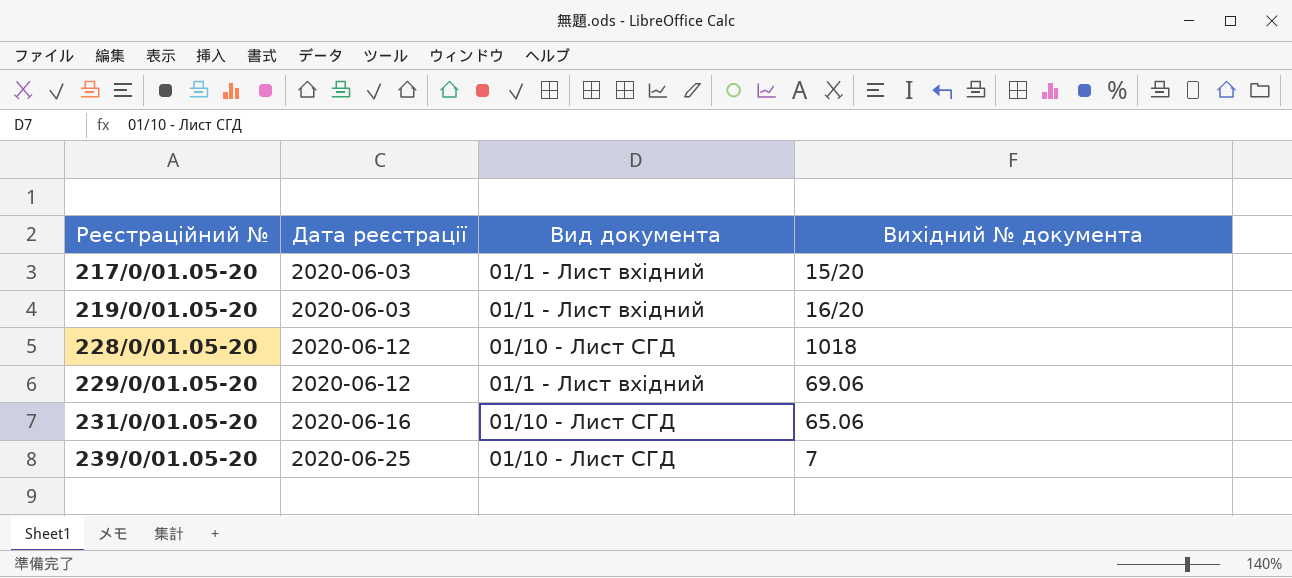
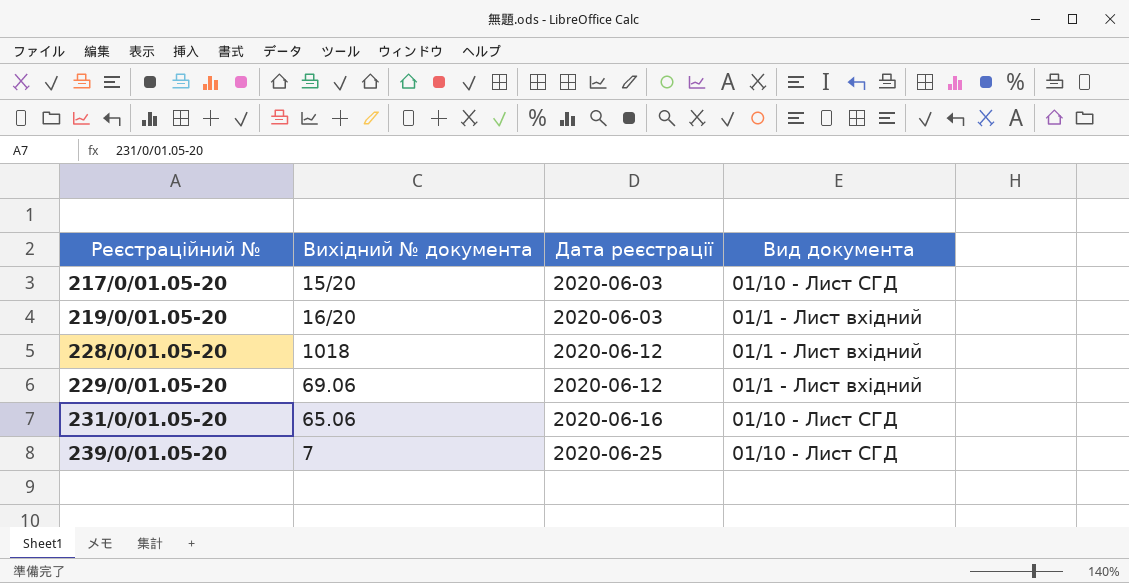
column Вихідний № документа | position: 4 -> 2
217/0/01.05-20 | Вид документа: 01/1 - Лист вхідний -> 01/10 - Лист СГД
228/0/01.05-20 | Вид документа: 01/10 - Лист СГД -> 01/1 - Лист вхідний

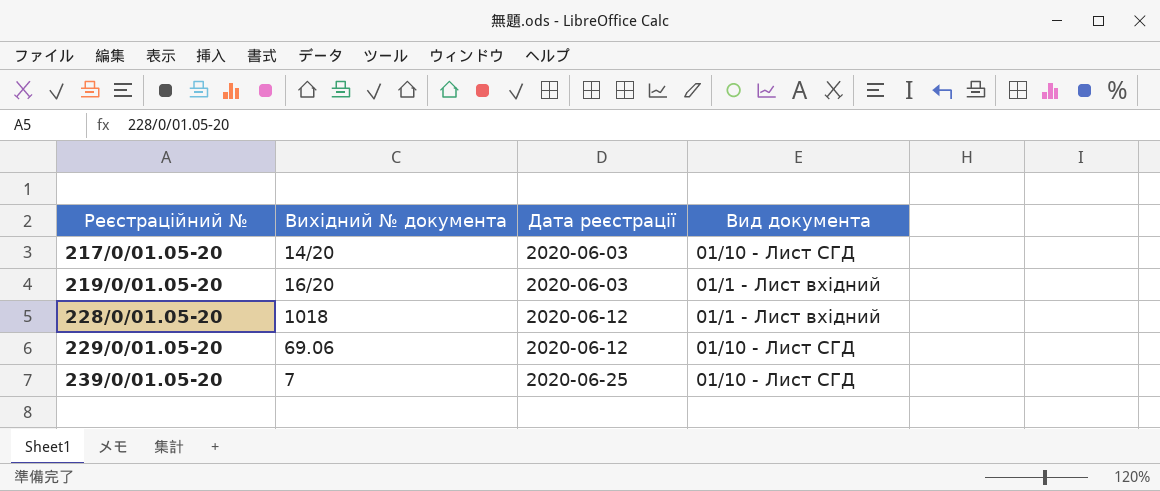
row 231/0/01.05-20: 65.06 | 2020-06-16 | 01/10 - Лист СГД -> none
217/0/01.05-20 | Вихідний № документа: 15/20 -> 14/20
229/0/01.05-20 | Вид документа: 01/1 - Лист вхідний -> 01/10 - Лист СГД

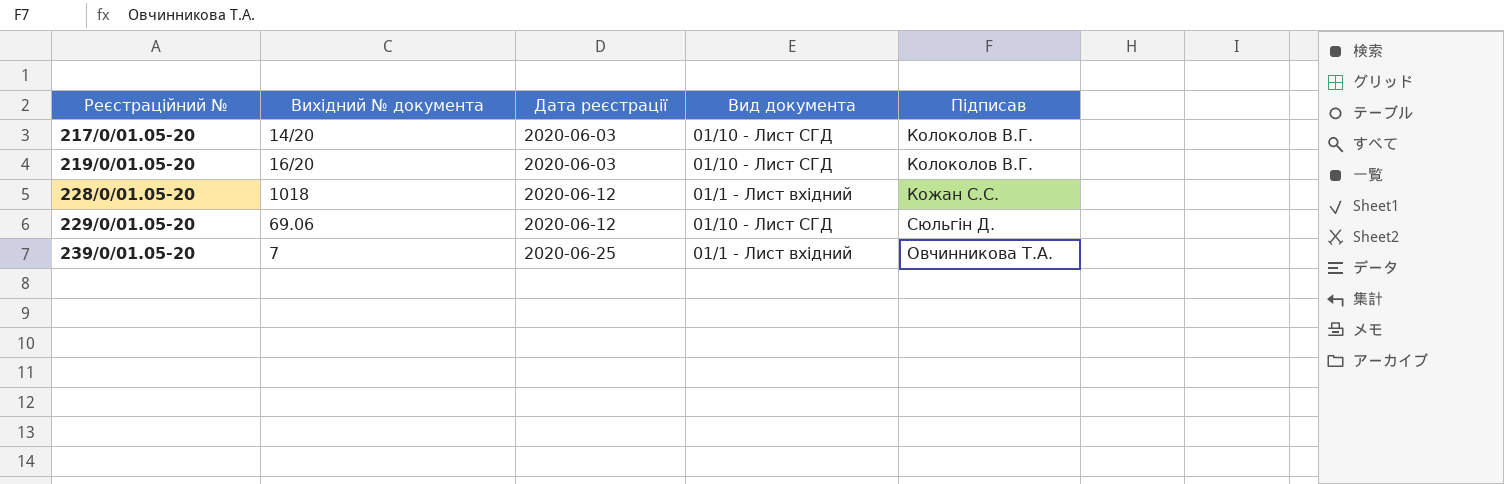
column Підписав | position: none -> 5
219/0/01.05-20 | Вид документа: 01/1 - Лист вхідний -> 01/10 - Лист СГД
239/0/01.05-20 | Вид документа: 01/10 - Лист СГД -> 01/1 - Лист вхідний

